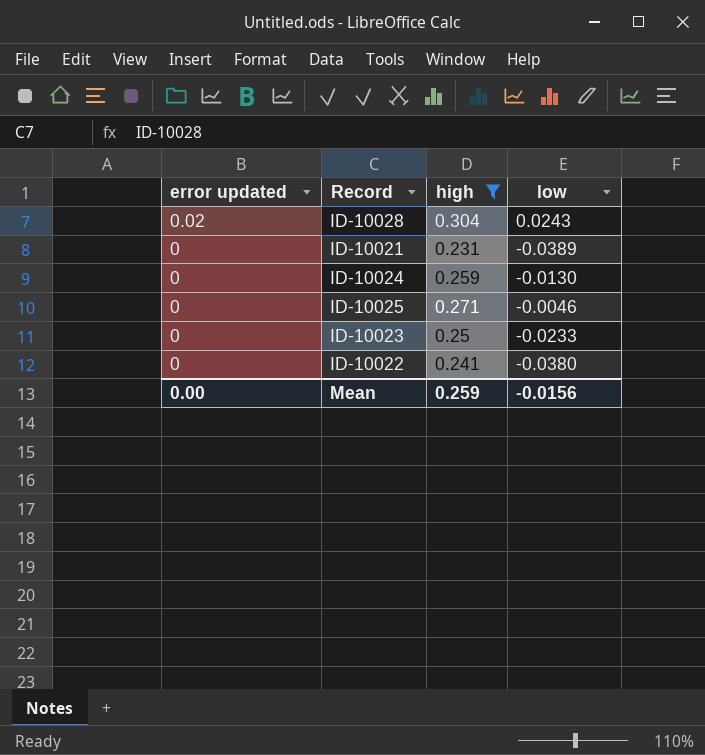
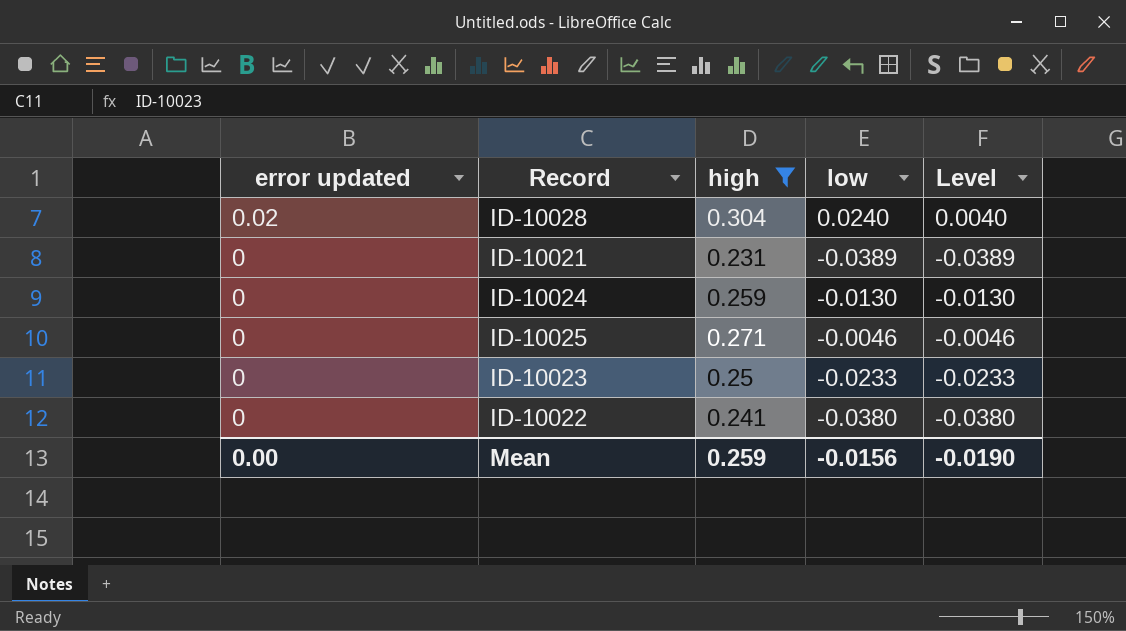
column Level | formula: none -> [low] - [error updated]
ID-10028 | low: 0.0243 -> 0.0240

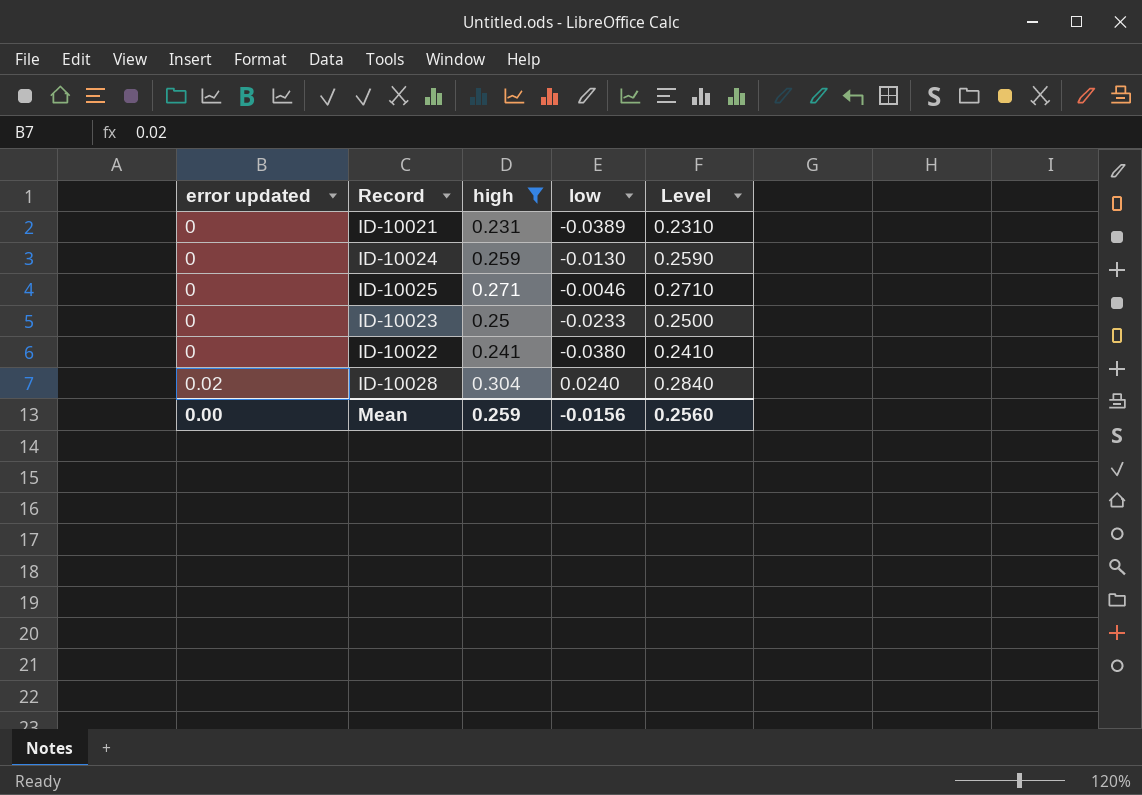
row order: error updated descending -> error updated ascending
column Level | formula: [low] - [error updated] -> [high] - [error updated]
Mean | Level: -0.0190 -> 0.2560

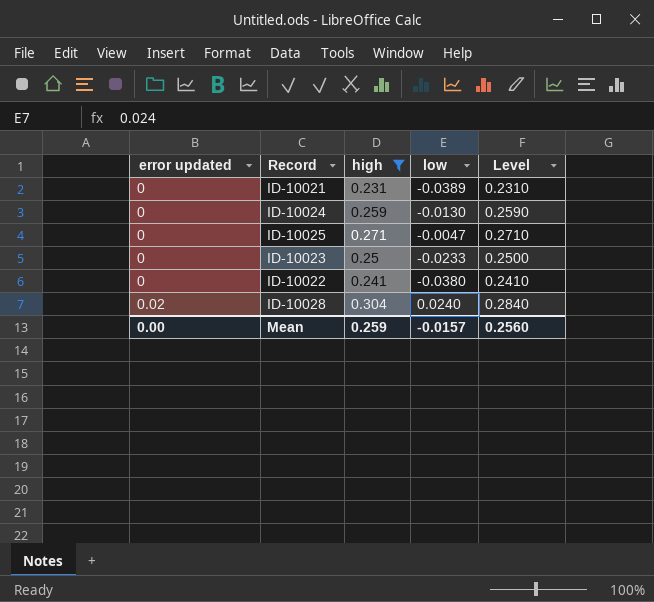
ID-10025 | low: -0.0046 -> -0.0047
Mean | low: -0.0156 -> -0.0157

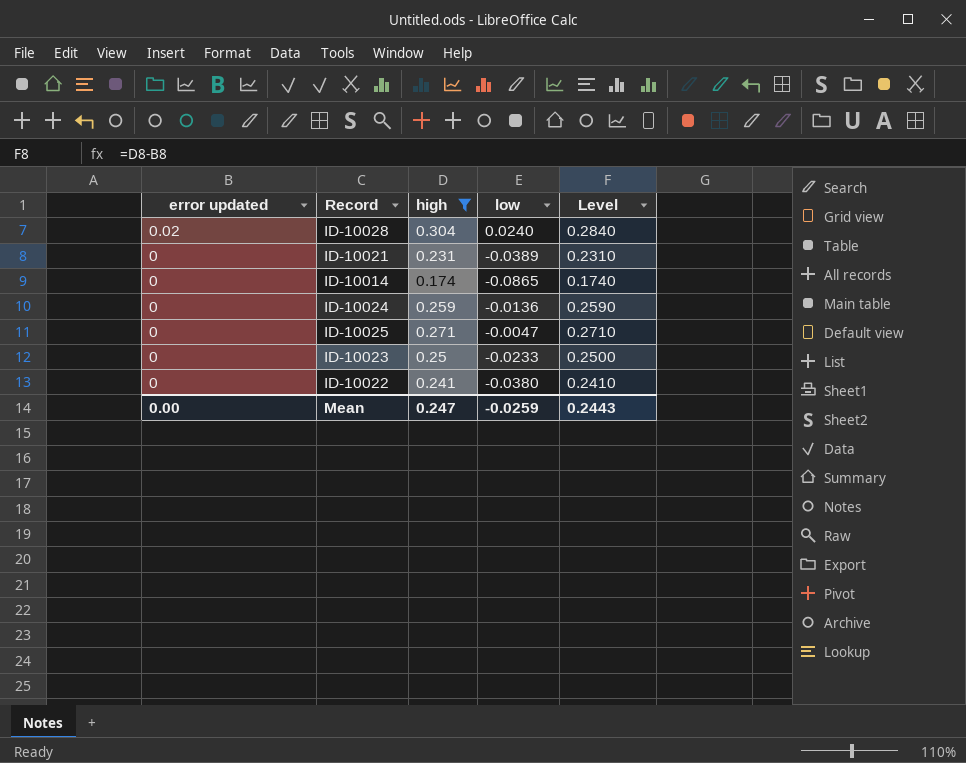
row order: error updated ascending -> error updated descending
row ID-10014: none -> 0 | 0.174 | -0.0865 | 0.1740
ID-10024 | low: -0.0130 -> -0.0136
Mean | high: 0.259 -> 0.247
Mean | low: -0.0157 -> -0.0259
Mean | Level: 0.2560 -> 0.2443

